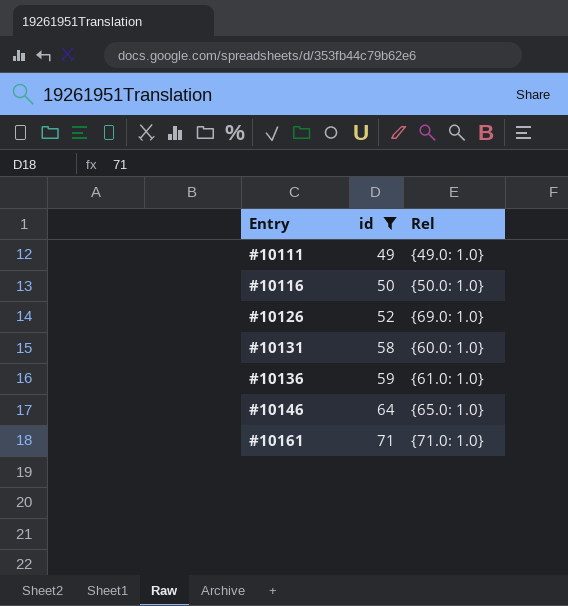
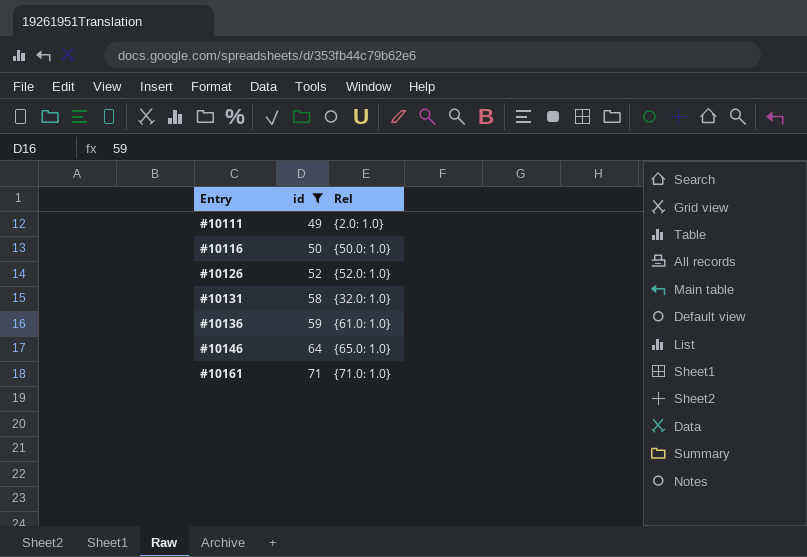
#10111 | Rel: {49.0: 1.0} -> {2.0: 1.0}
#10126 | Rel: {69.0: 1.0} -> {52.0: 1.0}
#10131 | Rel: {60.0: 1.0} -> {32.0: 1.0}

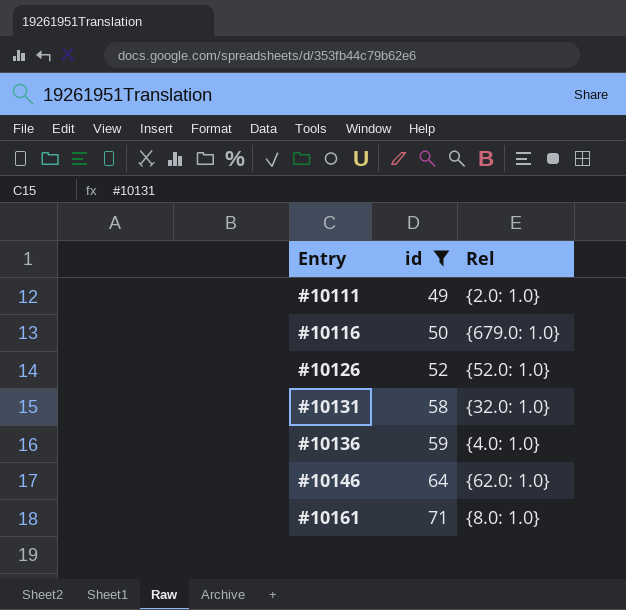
#10116 | Rel: {50.0: 1.0} -> {679.0: 1.0}
#10136 | Rel: {61.0: 1.0} -> {4.0: 1.0}
#10146 | Rel: {65.0: 1.0} -> {62.0: 1.0}
#10161 | Rel: {71.0: 1.0} -> {8.0: 1.0}

